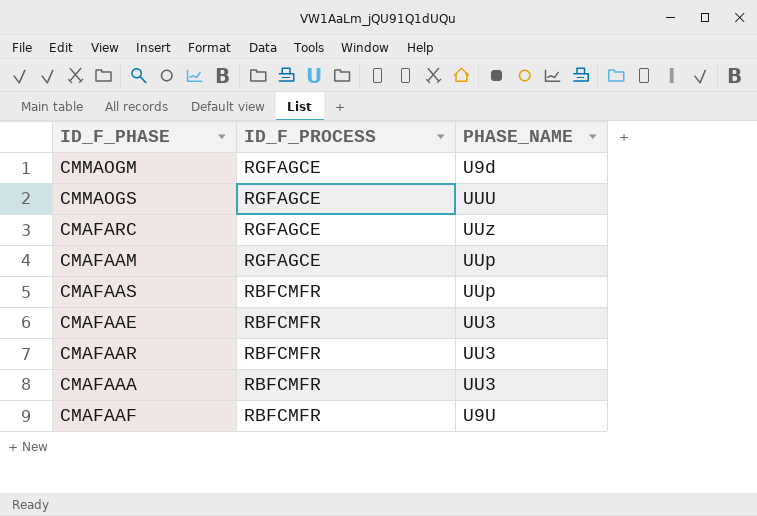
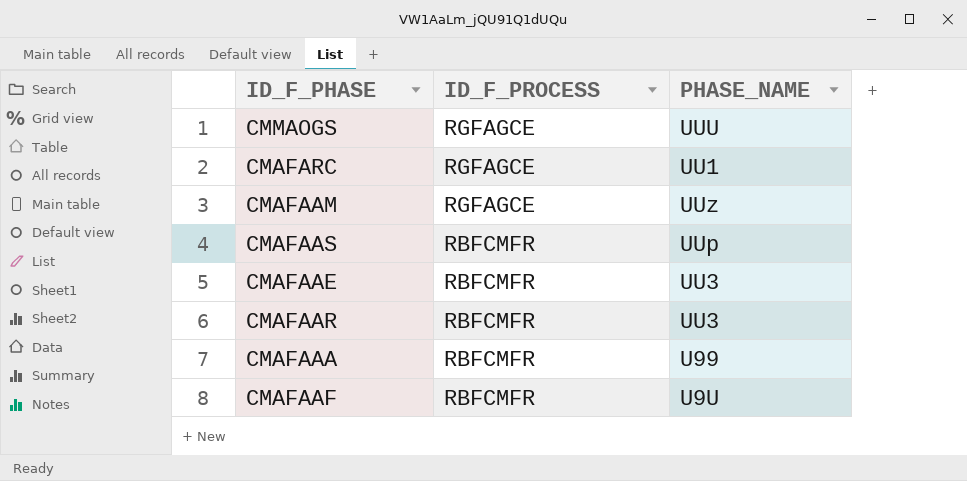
row CMMAOGM: RGFAGCE | U9d -> none
CMAFARC | PHASE_NAME: UUz -> UU1
CMAFAAM | PHASE_NAME: UUp -> UUz
CMAFAAA | PHASE_NAME: UU3 -> U99

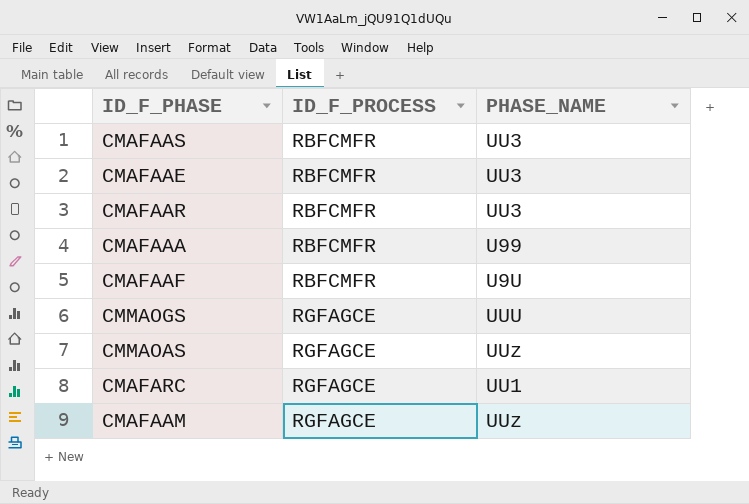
row order: ID_F_PROCESS descending -> ID_F_PROCESS ascending
CMAFAAS | PHASE_NAME: UUp -> UU3
row CMMAOAS: none -> RGFAGCE | UUz

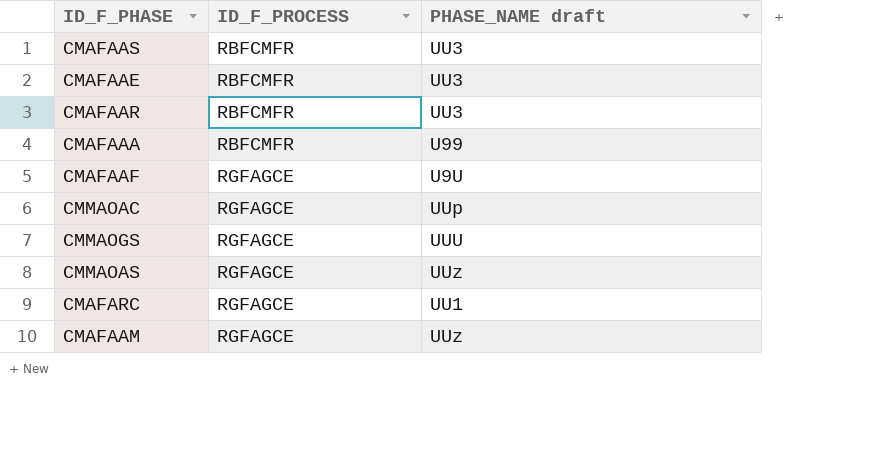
column name: PHASE_NAME -> PHASE_NAME draft
CMAFAAF | ID_F_PROCESS: RBFCMFR -> RGFAGCE
row CMMAOAC: none -> RGFAGCE | UUp

